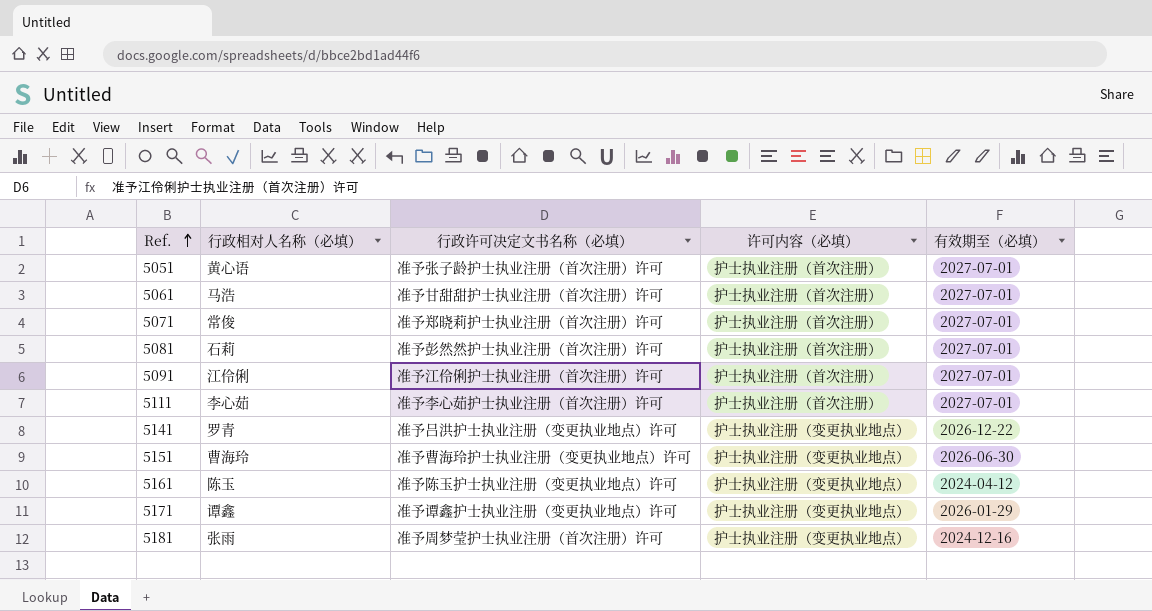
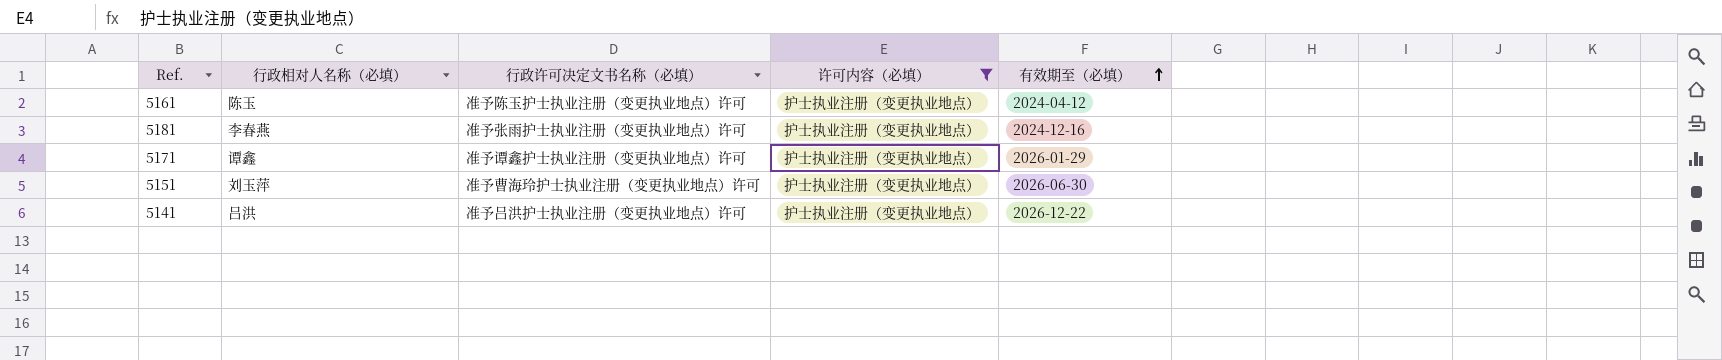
filter: none -> 许可内容（必填） = 护士执业注册（变更执业地点）
row order: Ref. ascending -> 有效期至（必填） ascending
5181 | 行政相对人名称（必填）: 张雨 -> 李春燕
5181 | 行政许可决定文书名称（必填）: 准予周梦莹护士执业注册（首次注册）许可 -> 准予张雨护士执业注册（变更执业地点）许可
5151 | 行政相对人名称（必填）: 曹海玲 -> 刘玉萍
5141 | 行政相对人名称（必填）: 罗青 -> 吕洪

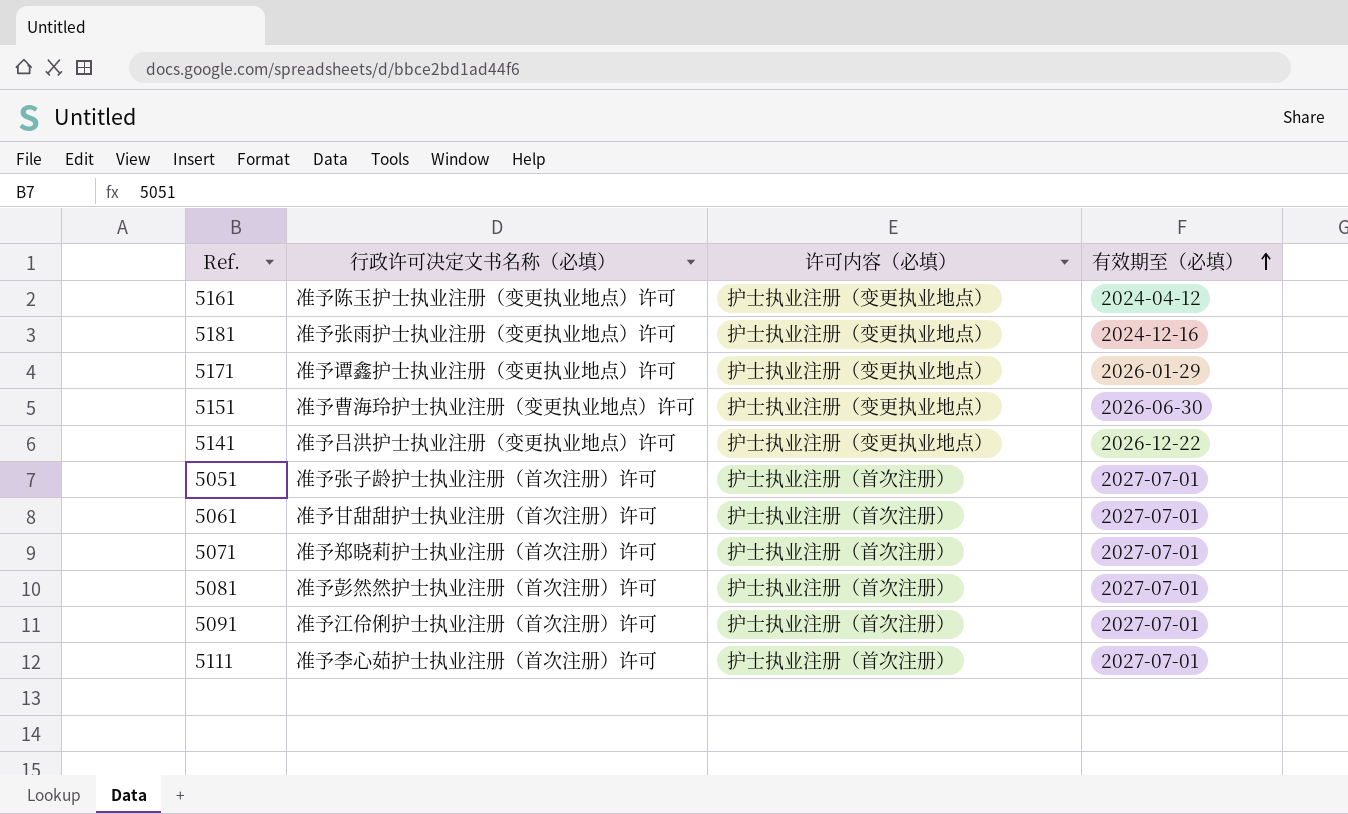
filter: 许可内容（必填） = 护士执业注册（变更执业地点） -> none
column 行政相对人名称（必填） | position: 2 -> none

